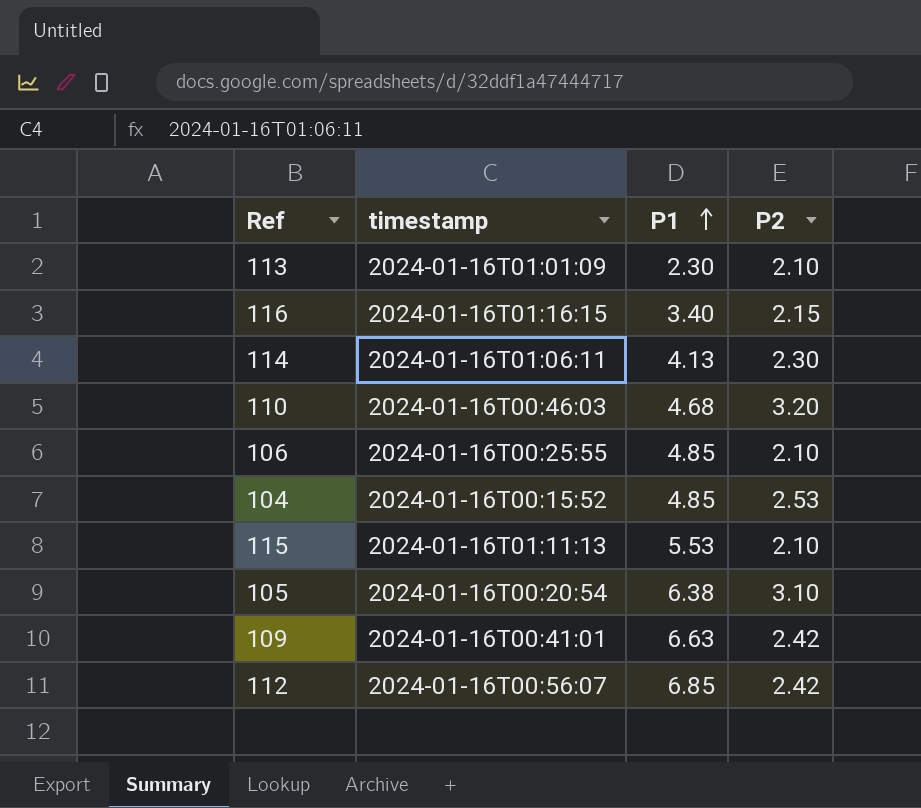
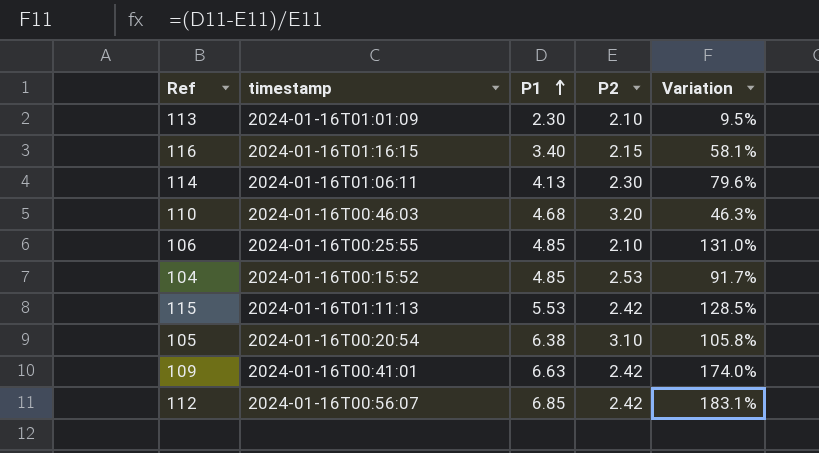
column Variation | formula: none -> ([P1] - [P2]) / [P2]
115 | P2: 2.10 -> 2.42

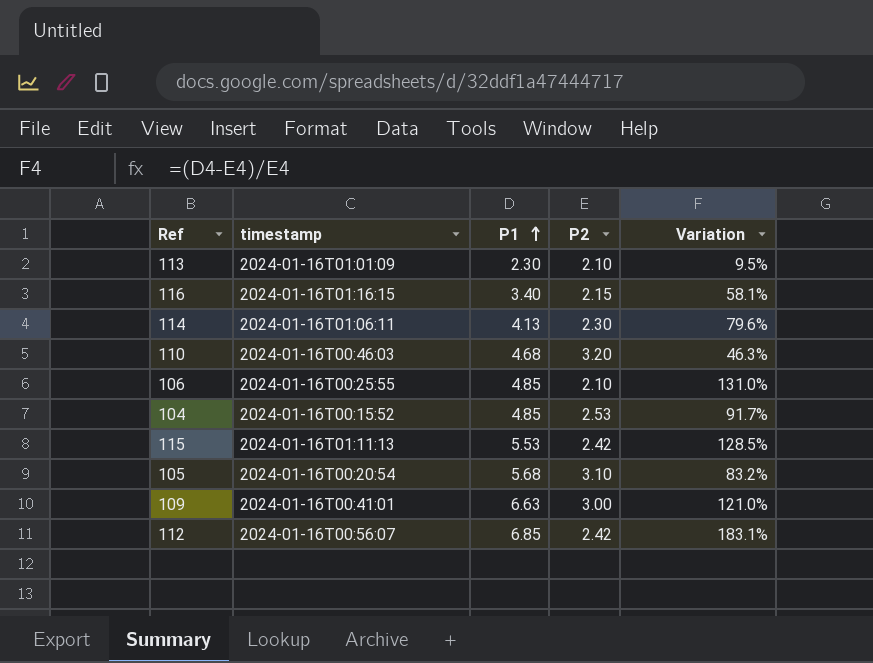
105 | P1: 6.38 -> 5.68
105 | Variation: 105.8% -> 83.2%
109 | P2: 2.42 -> 3.00
109 | Variation: 174.0% -> 121.0%

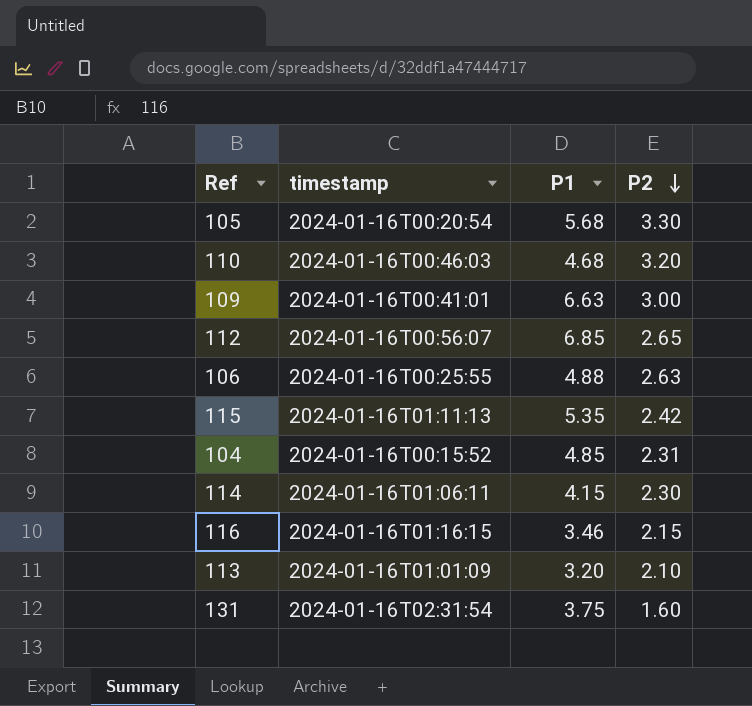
row order: P1 ascending -> P2 descending
column Variation | formula: ([P1] - [P2]) / [P2] -> none
105 | P2: 3.10 -> 3.30
112 | P2: 2.42 -> 2.65
106 | P1: 4.85 -> 4.88
106 | P2: 2.10 -> 2.63
115 | P1: 5.53 -> 5.35
104 | P2: 2.53 -> 2.31
114 | P1: 4.13 -> 4.15
116 | P1: 3.40 -> 3.46
113 | P1: 2.30 -> 3.20
row 131: none -> 2024-01-16T02:31:54 | 3.75 | 1.60

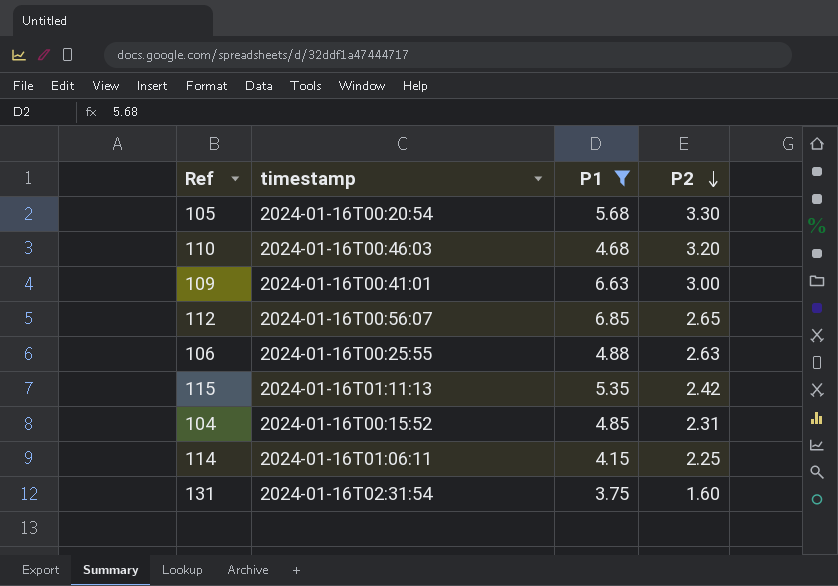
filter: none -> P1 >= 3.75
114 | P2: 2.30 -> 2.25

